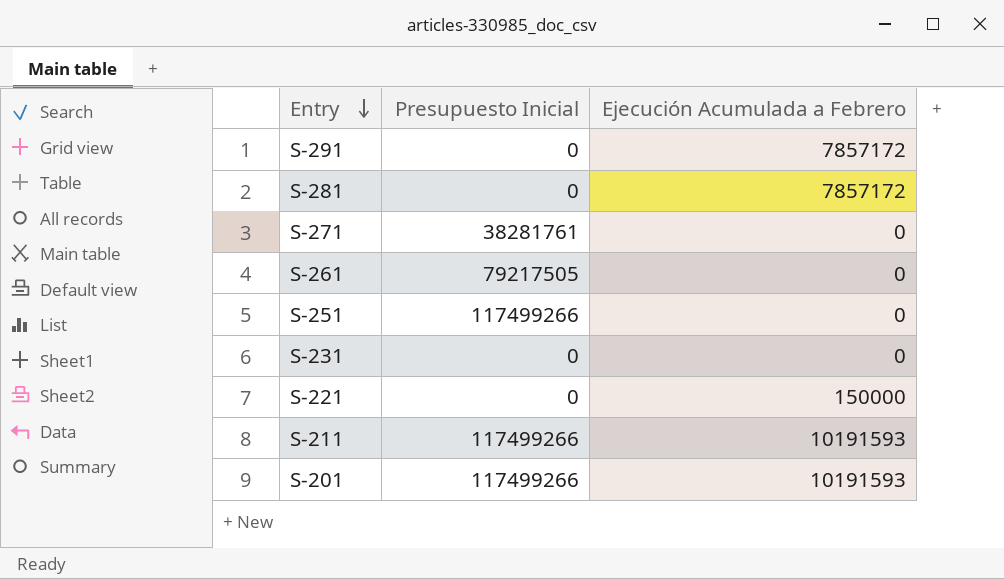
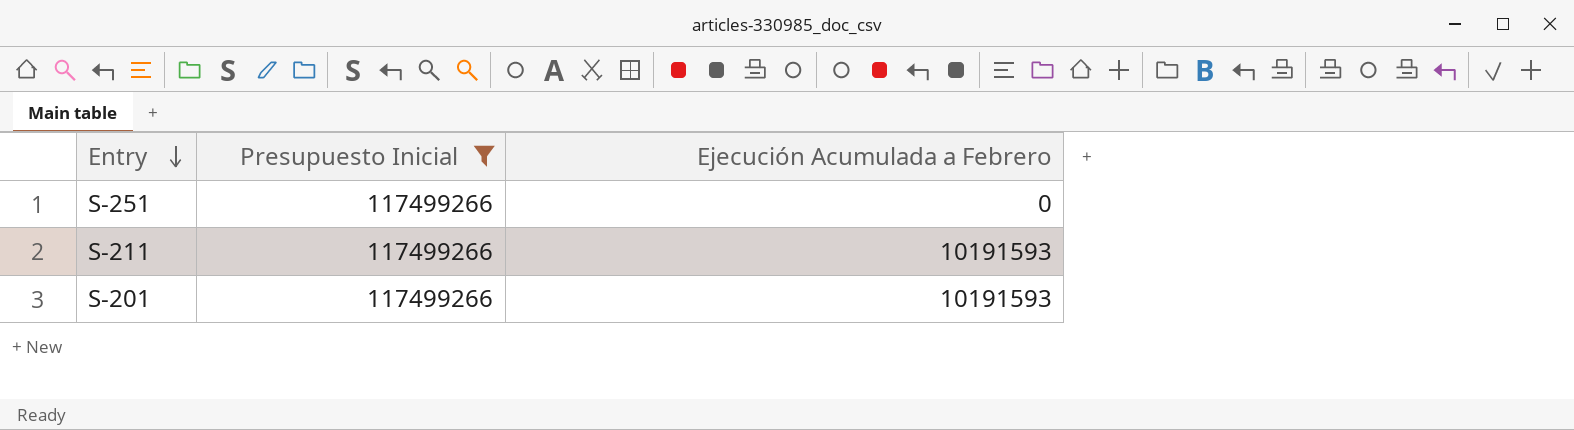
filter: none -> Presupuesto Inicial = 117499266

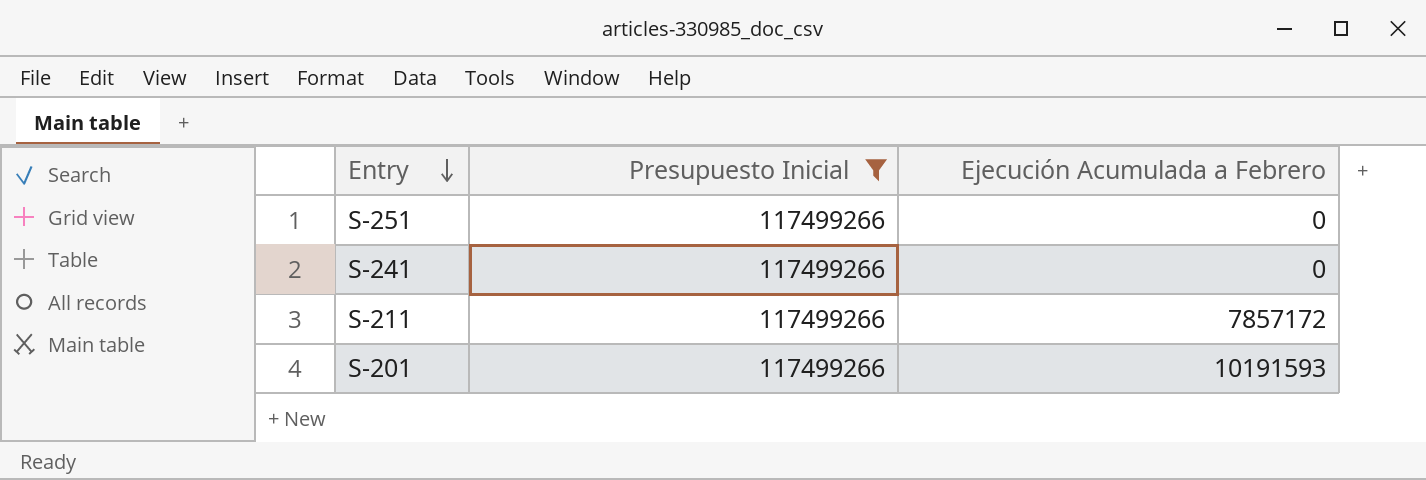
row S-241: none -> 117499266 | 0
S-211 | Ejecución Acumulada a Febrero: 10191593 -> 7857172

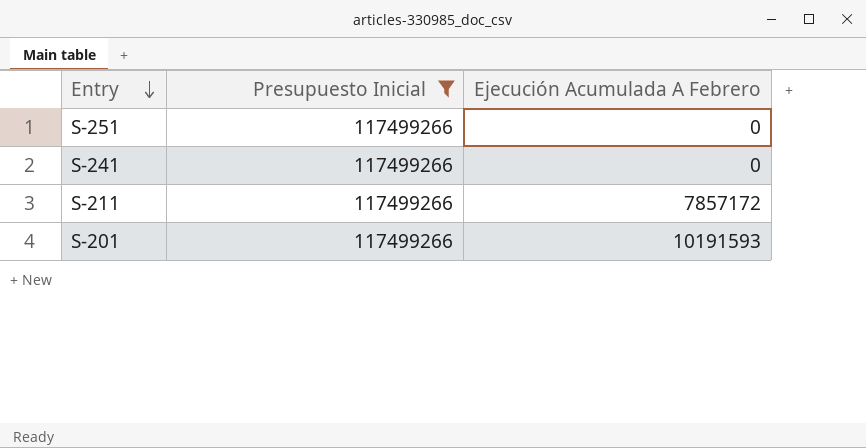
column name: Ejecución Acumulada a Febrero -> Ejecución Acumulada A Febrero

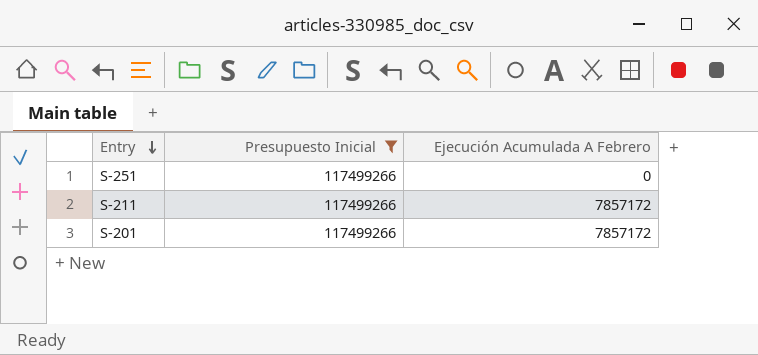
row S-241: 117499266 | 0 -> none
S-201 | Ejecución Acumulada A Febrero: 10191593 -> 7857172

